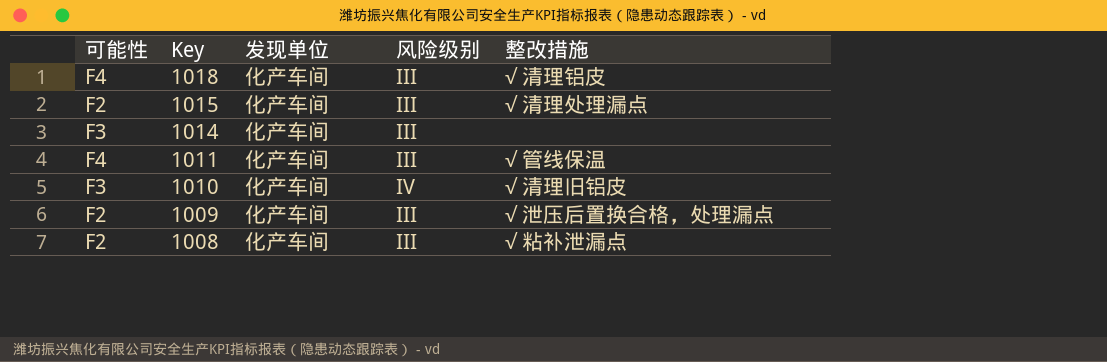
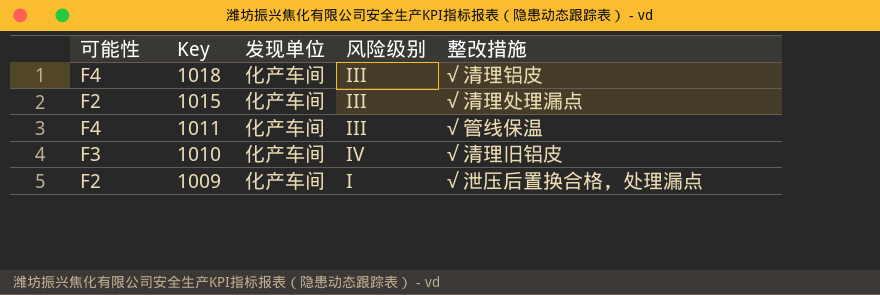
row 1014: F3 | 化产车间 | III | none -> none
row 1008: F2 | 化产车间 | III | √ 粘补泄漏点 -> none
1009 | 风险级别: III -> I

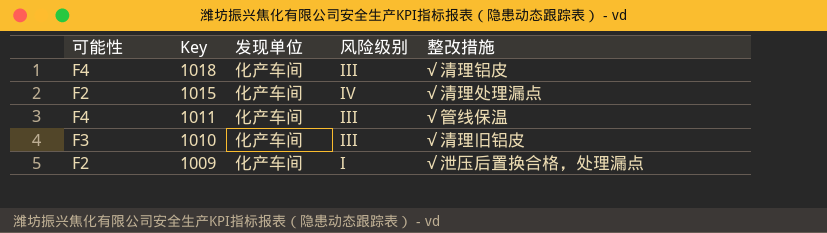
1015 | 风险级别: III -> IV
1010 | 风险级别: IV -> III

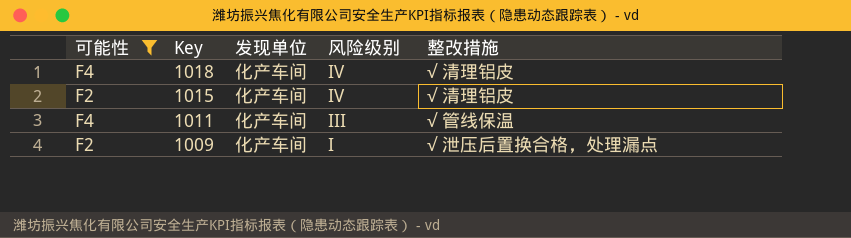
filter: none -> 可能性 != F3
1018 | 风险级别: III -> IV
1015 | 整改措施: √ 清理处理漏点 -> √ 清理铝皮

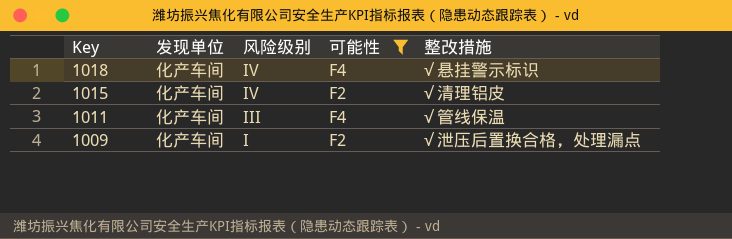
column 可能性 | position: 1 -> 4
1018 | 整改措施: √ 清理铝皮 -> √ 悬挂警示标识

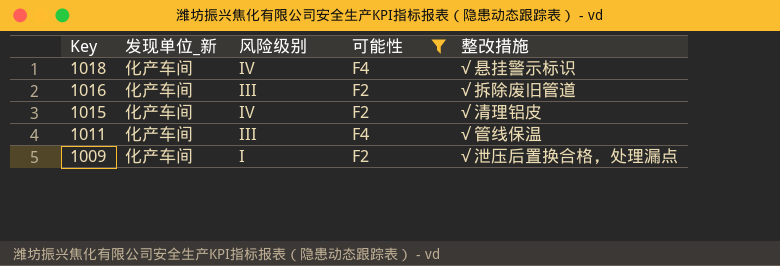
column name: 发现单位 -> 发现单位_新
row 1016: none -> 化产车间 | III | F2 | √ 拆除废旧管道

